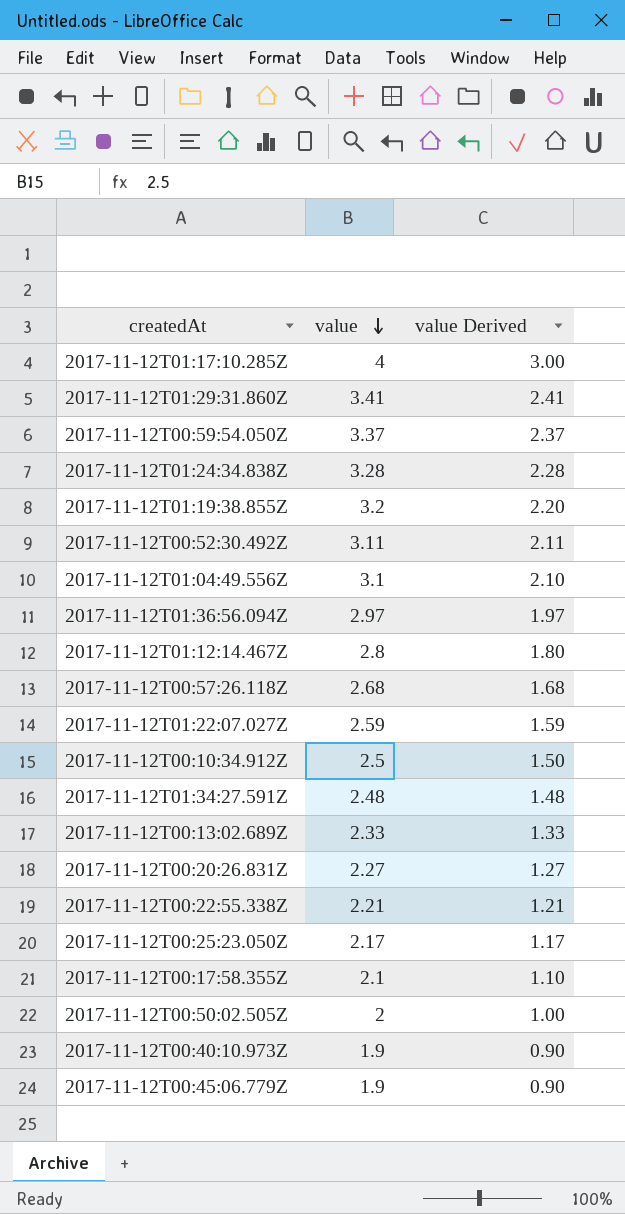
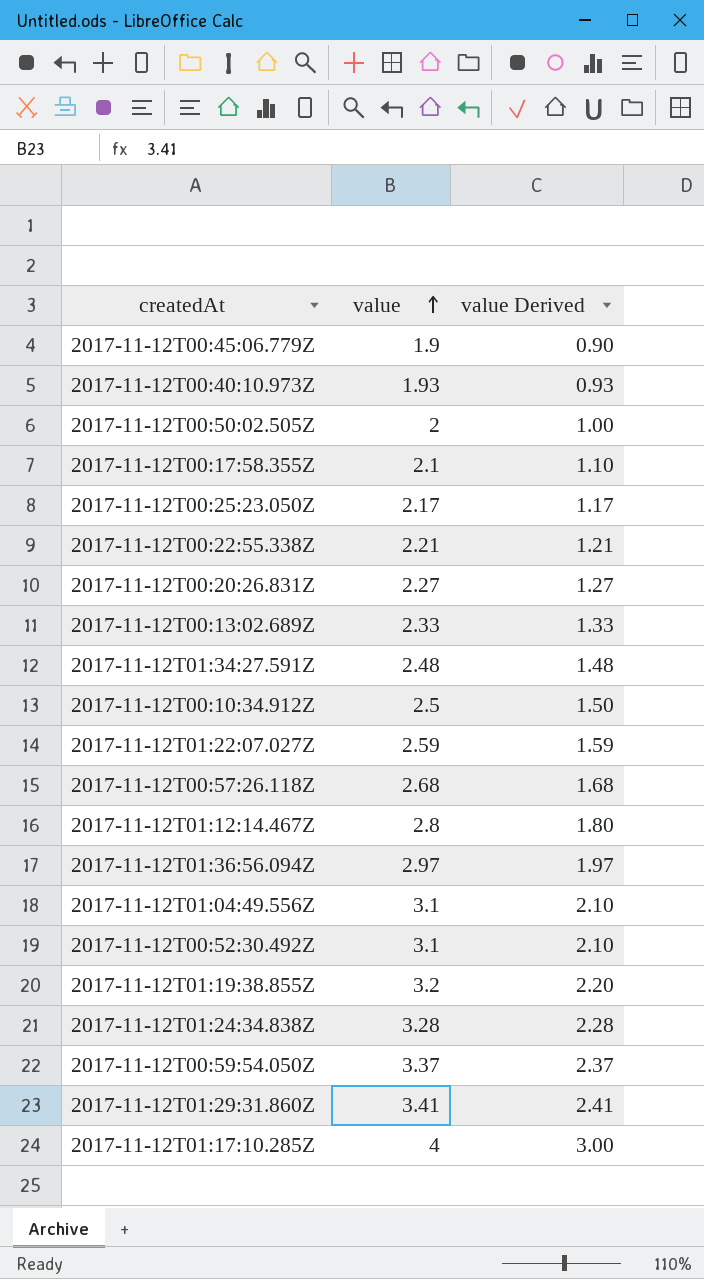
row order: value descending -> value ascending
2017-11-12T00:40:10.973Z | value: 1.9 -> 1.93
2017-11-12T00:40:10.973Z | value Derived: 0.90 -> 0.93
2017-11-12T00:52:30.492Z | value: 3.11 -> 3.1
2017-11-12T00:52:30.492Z | value Derived: 2.11 -> 2.10

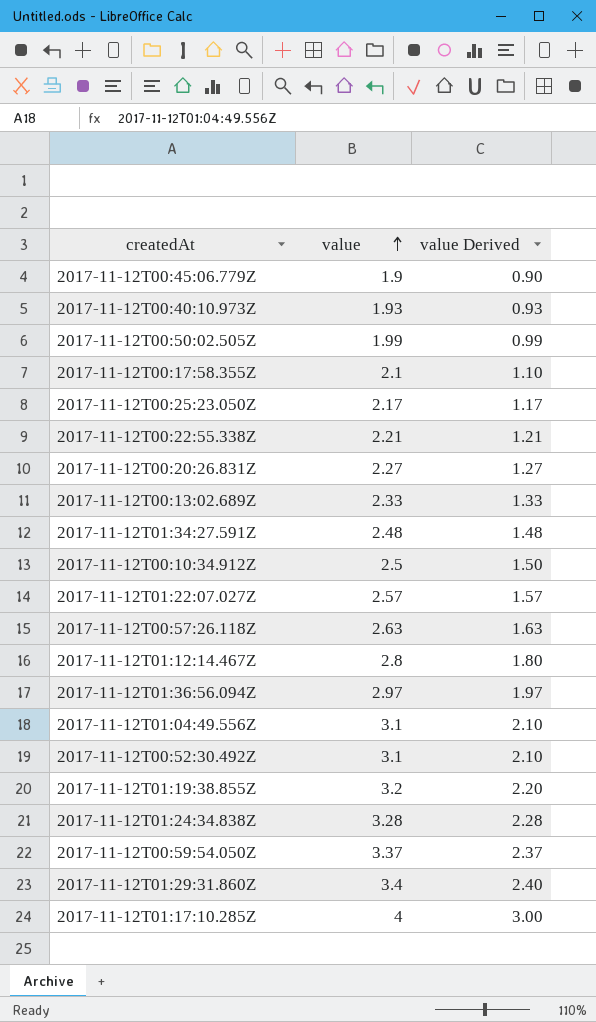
2017-11-12T00:50:02.505Z | value: 2 -> 1.99
2017-11-12T00:50:02.505Z | value Derived: 1.00 -> 0.99
2017-11-12T01:22:07.027Z | value: 2.59 -> 2.57
2017-11-12T01:22:07.027Z | value Derived: 1.59 -> 1.57
2017-11-12T00:57:26.118Z | value: 2.68 -> 2.63
2017-11-12T00:57:26.118Z | value Derived: 1.68 -> 1.63
2017-11-12T01:29:31.860Z | value: 3.41 -> 3.4
2017-11-12T01:29:31.860Z | value Derived: 2.41 -> 2.40

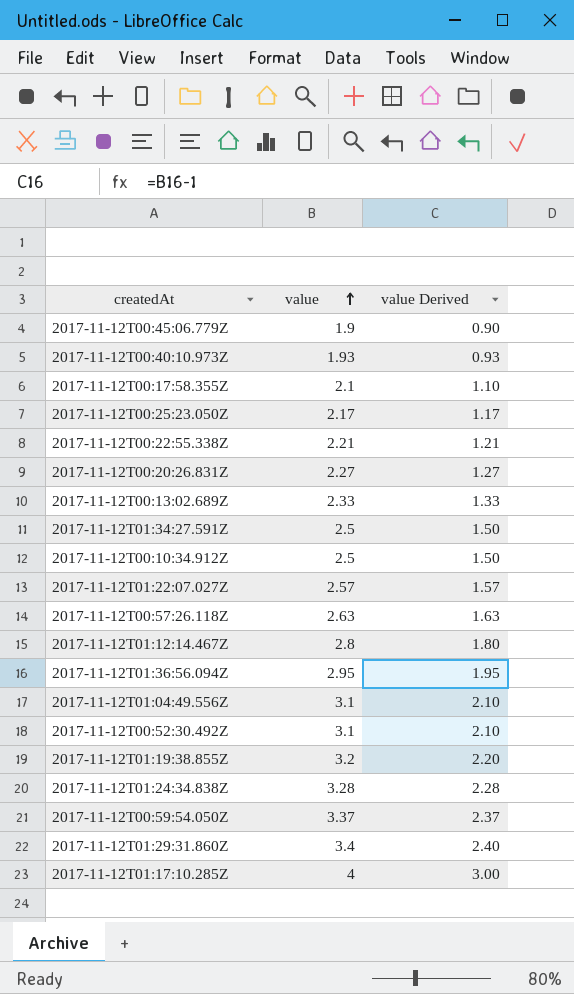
row 2017-11-12T00:50:02.505Z: 1.99 | 0.99 -> none
2017-11-12T01:34:27.591Z | value: 2.48 -> 2.5
2017-11-12T01:34:27.591Z | value Derived: 1.48 -> 1.50
2017-11-12T01:36:56.094Z | value: 2.97 -> 2.95
2017-11-12T01:36:56.094Z | value Derived: 1.97 -> 1.95

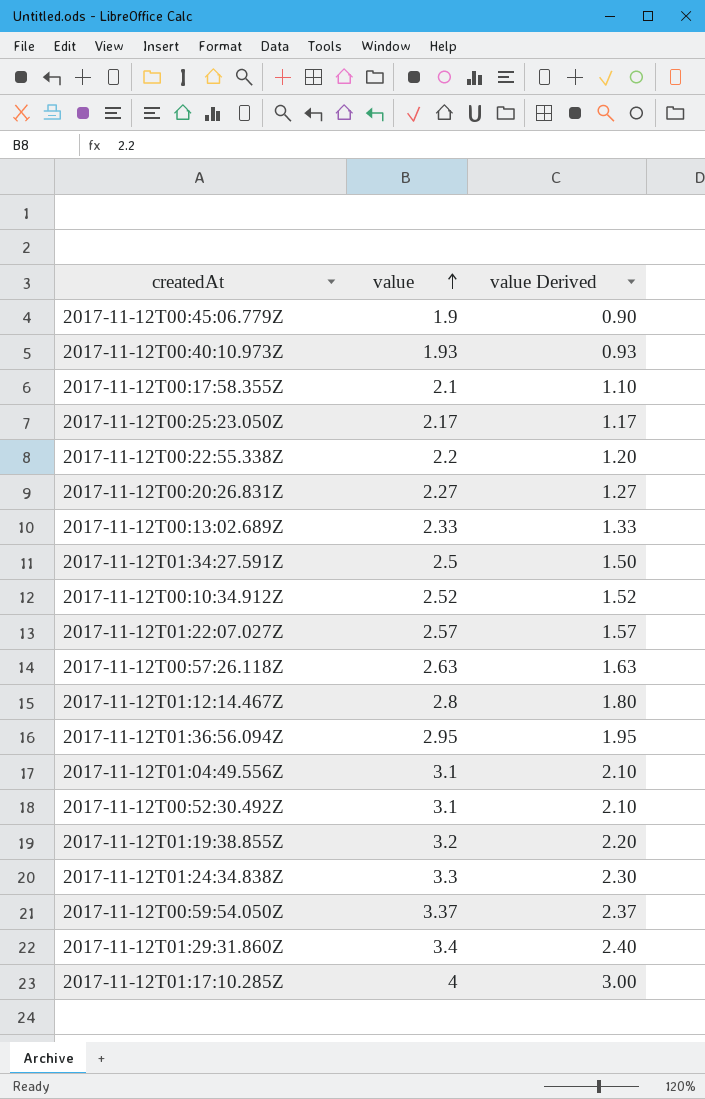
2017-11-12T00:22:55.338Z | value: 2.21 -> 2.2
2017-11-12T00:22:55.338Z | value Derived: 1.21 -> 1.20
2017-11-12T00:10:34.912Z | value: 2.5 -> 2.52
2017-11-12T00:10:34.912Z | value Derived: 1.50 -> 1.52
2017-11-12T01:24:34.838Z | value: 3.28 -> 3.3
2017-11-12T01:24:34.838Z | value Derived: 2.28 -> 2.30

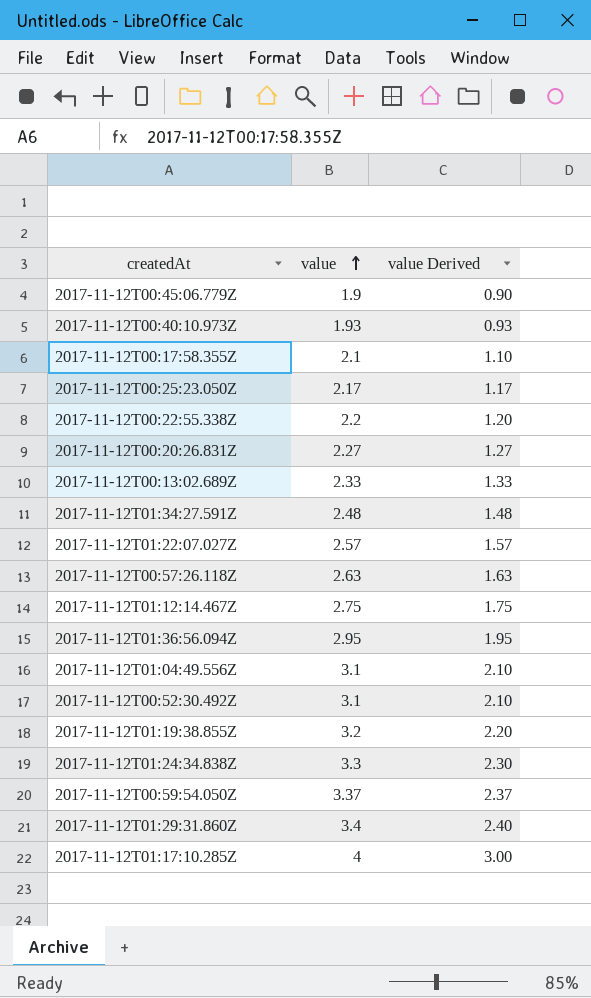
row 2017-11-12T00:10:34.912Z: 2.52 | 1.52 -> none
2017-11-12T01:34:27.591Z | value: 2.5 -> 2.48
2017-11-12T01:34:27.591Z | value Derived: 1.50 -> 1.48
2017-11-12T01:12:14.467Z | value: 2.8 -> 2.75
2017-11-12T01:12:14.467Z | value Derived: 1.80 -> 1.75

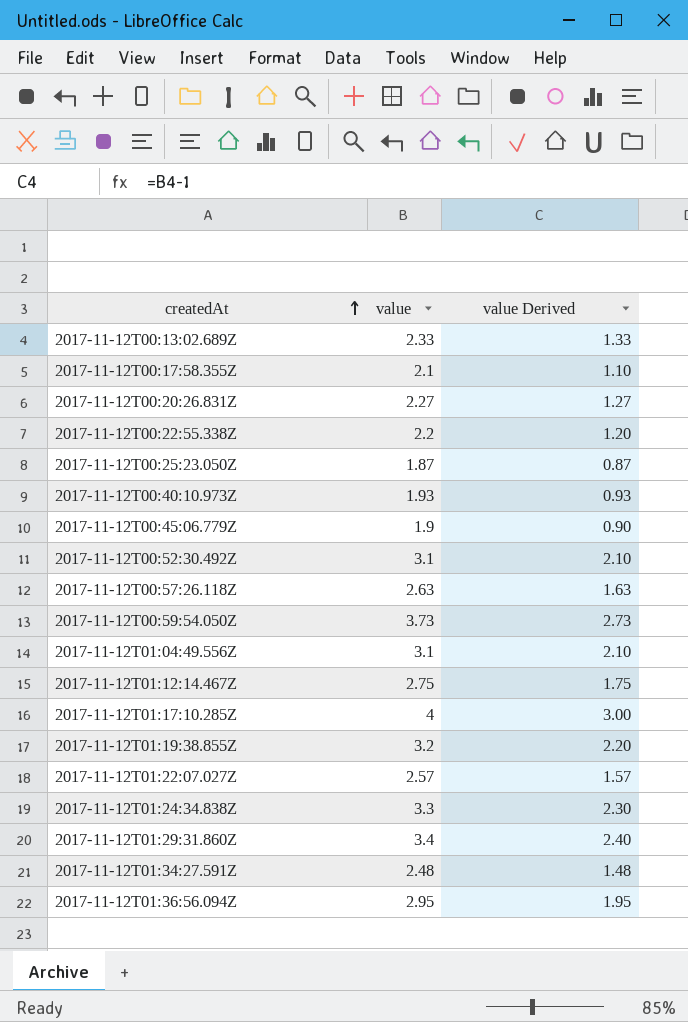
row order: value ascending -> createdAt ascending
2017-11-12T00:25:23.050Z | value: 2.17 -> 1.87
2017-11-12T00:25:23.050Z | value Derived: 1.17 -> 0.87
2017-11-12T00:59:54.050Z | value: 3.37 -> 3.73
2017-11-12T00:59:54.050Z | value Derived: 2.37 -> 2.73

